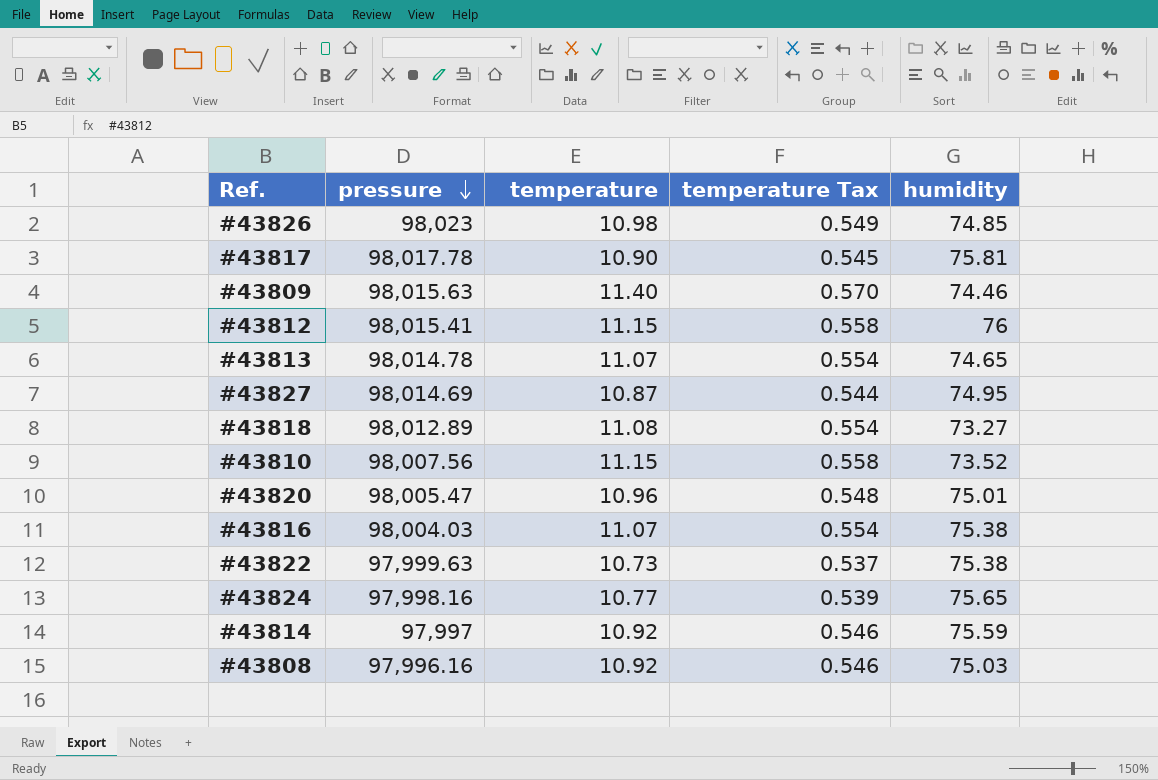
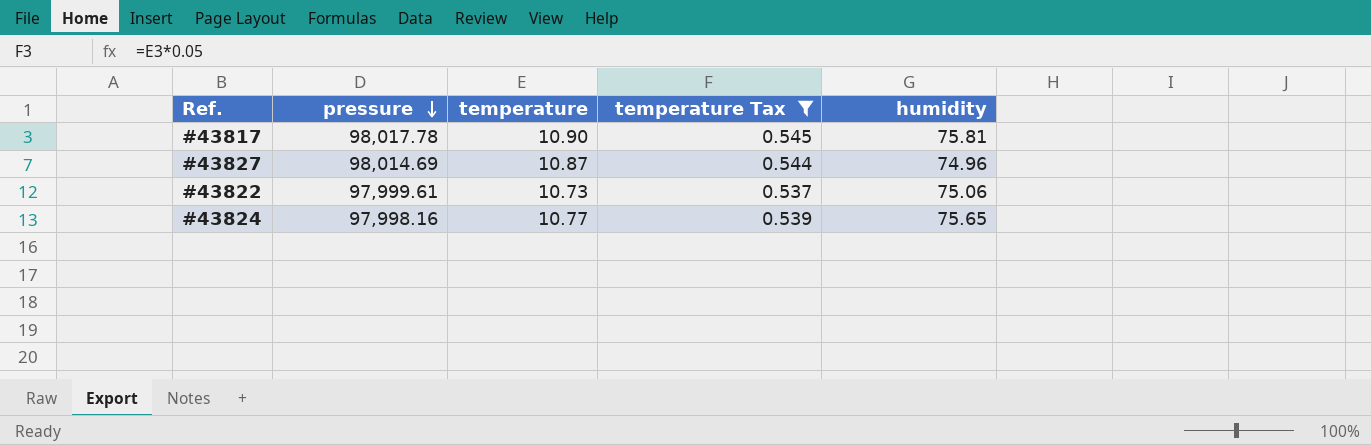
filter: none -> temperature Tax <= 0.545
#43827 | humidity: 74.95 -> 74.96
#43822 | pressure: 97,999.63 -> 97,999.61
#43822 | humidity: 75.38 -> 75.06

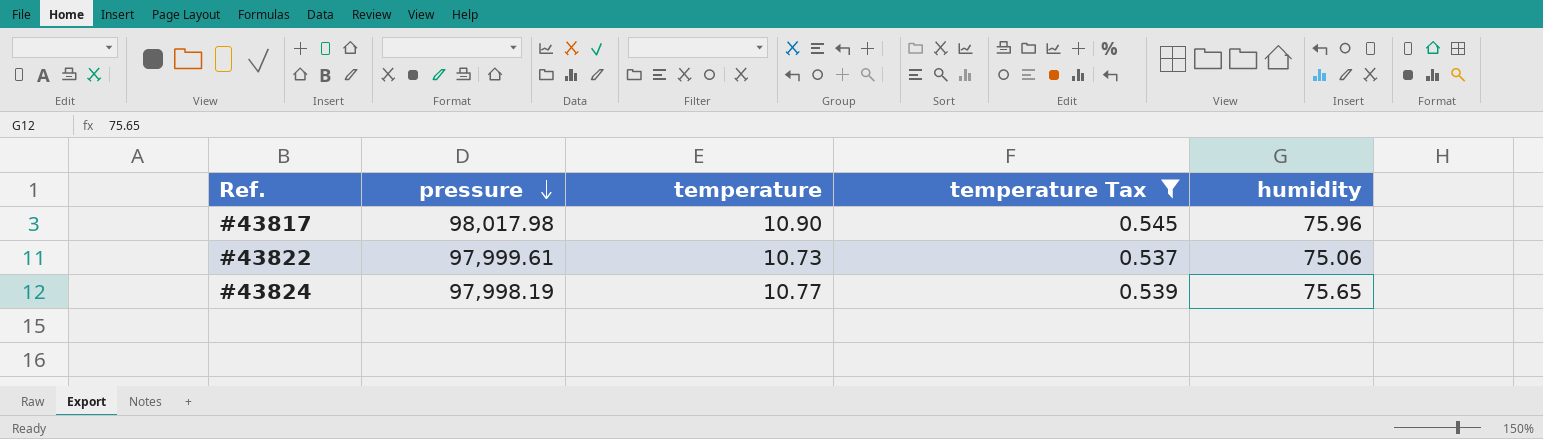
row #43827: 98,014.69 | 10.87 | 0.544 | 74.96 -> none
#43817 | pressure: 98,017.78 -> 98,017.98
#43817 | humidity: 75.81 -> 75.96
#43824 | pressure: 97,998.16 -> 97,998.19

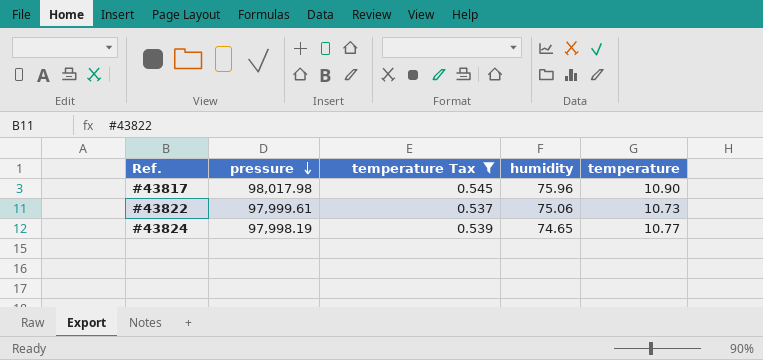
column temperature | position: 3 -> 5
#43824 | humidity: 75.65 -> 74.65

